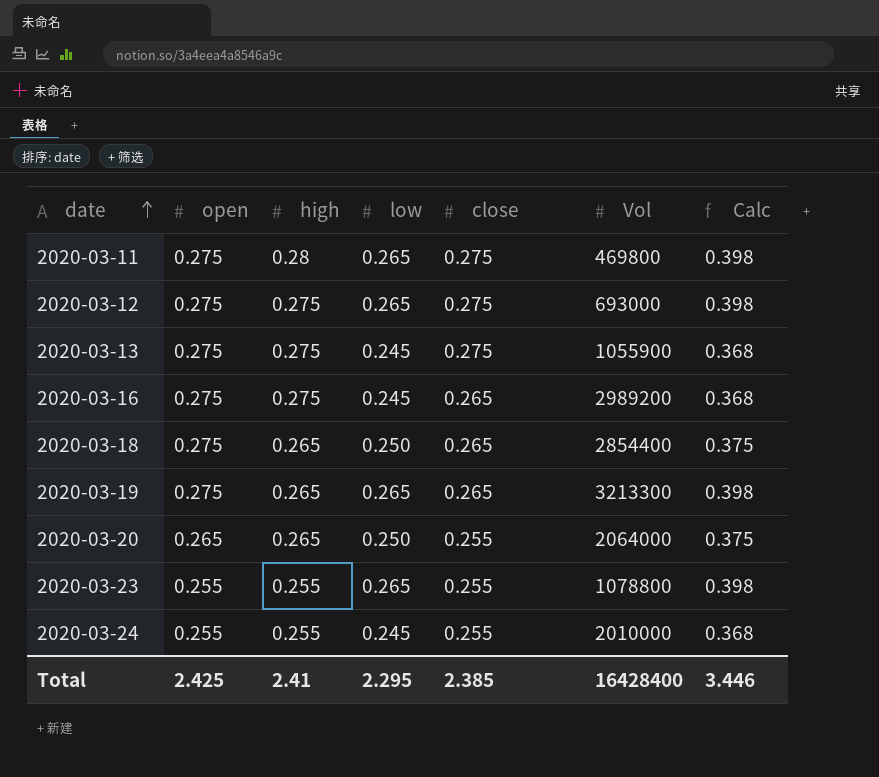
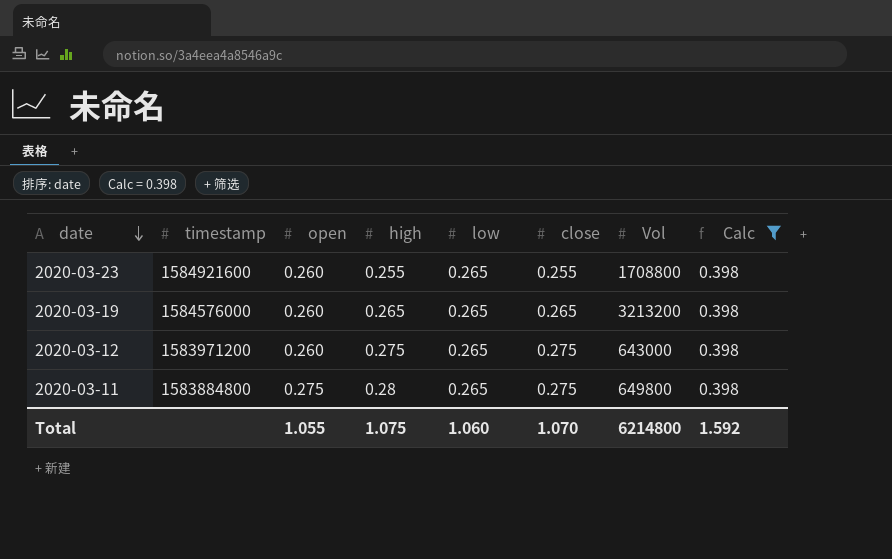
filter: none -> Calc = 0.398
row order: date ascending -> date descending
column timestamp | position: none -> 2
2020-03-23 | open: 0.255 -> 0.260
2020-03-23 | Vol: 1078800 -> 1708800
2020-03-19 | open: 0.275 -> 0.260
2020-03-19 | Vol: 3213300 -> 3213200
2020-03-12 | open: 0.275 -> 0.260
2020-03-12 | Vol: 693000 -> 643000
2020-03-11 | Vol: 469800 -> 649800
Total | open: 2.425 -> 1.055
Total | high: 2.41 -> 1.075
Total | low: 2.295 -> 1.060
Total | close: 2.385 -> 1.070
Total | Vol: 16428400 -> 6214800
Total | Calc: 3.446 -> 1.592

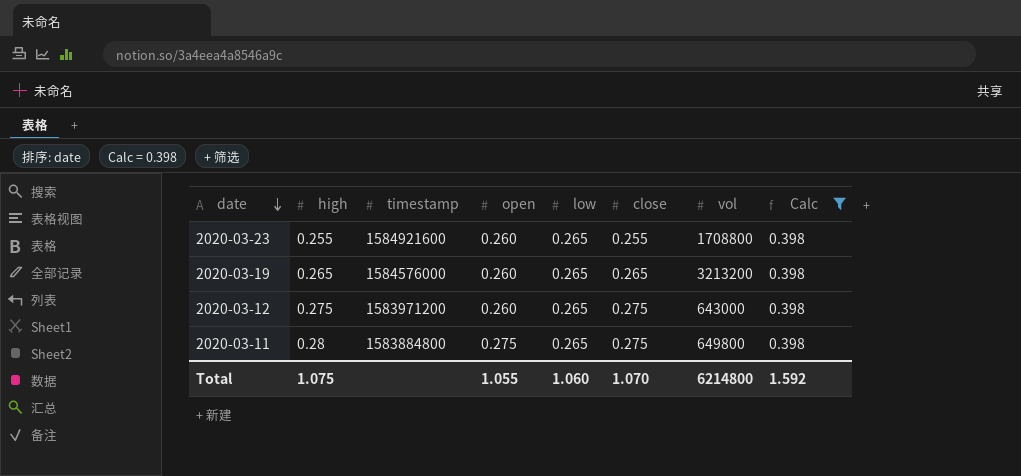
column high | position: 4 -> 2
column name: Vol -> vol

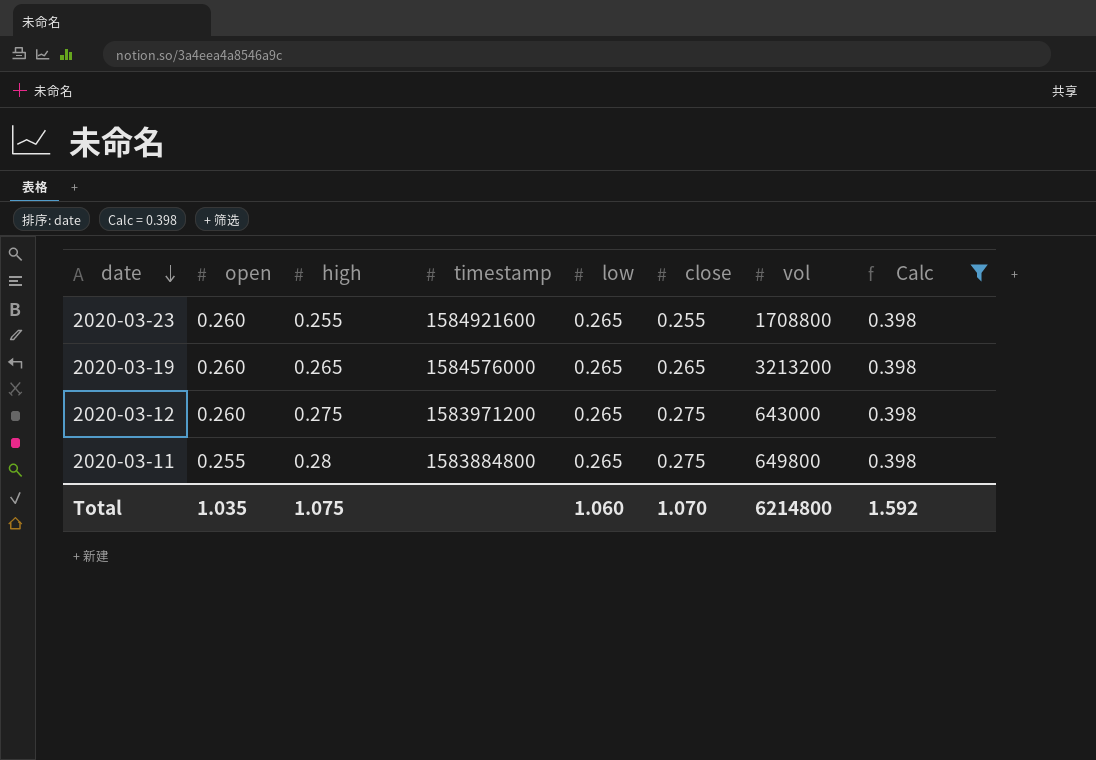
column open | position: 4 -> 2
2020-03-11 | open: 0.275 -> 0.255
Total | open: 1.055 -> 1.035

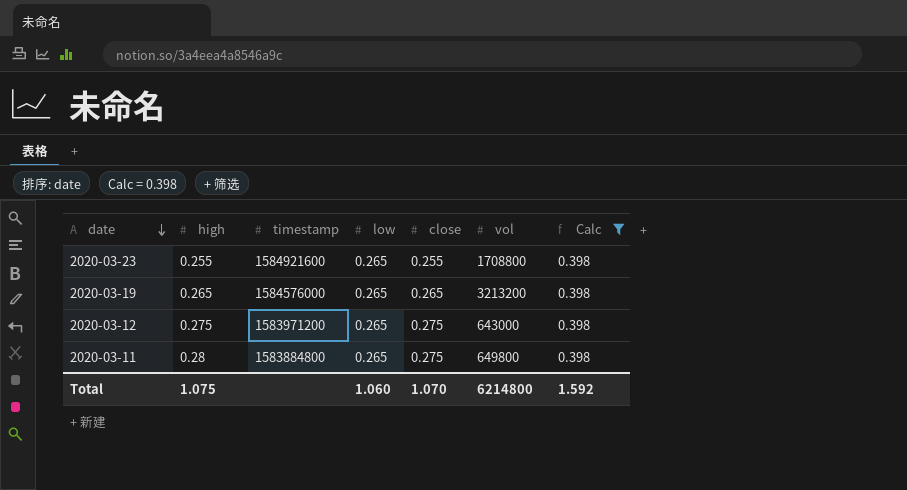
column open | position: 2 -> none

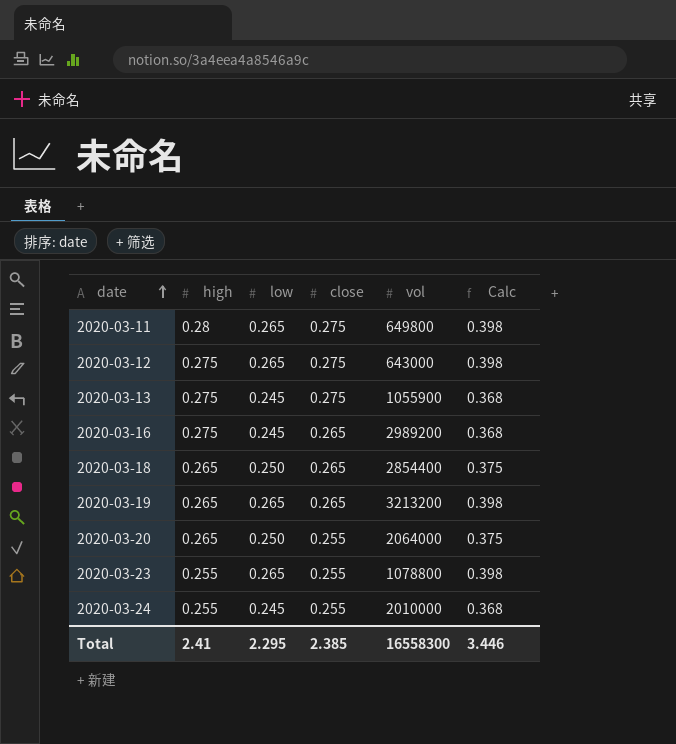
filter: Calc = 0.398 -> none
row order: date descending -> date ascending
column timestamp | position: 3 -> none
2020-03-23 | vol: 1708800 -> 1078800
Total | high: 1.075 -> 2.41
Total | low: 1.060 -> 2.295
Total | close: 1.070 -> 2.385
Total | vol: 6214800 -> 16558300
Total | Calc: 1.592 -> 3.446

